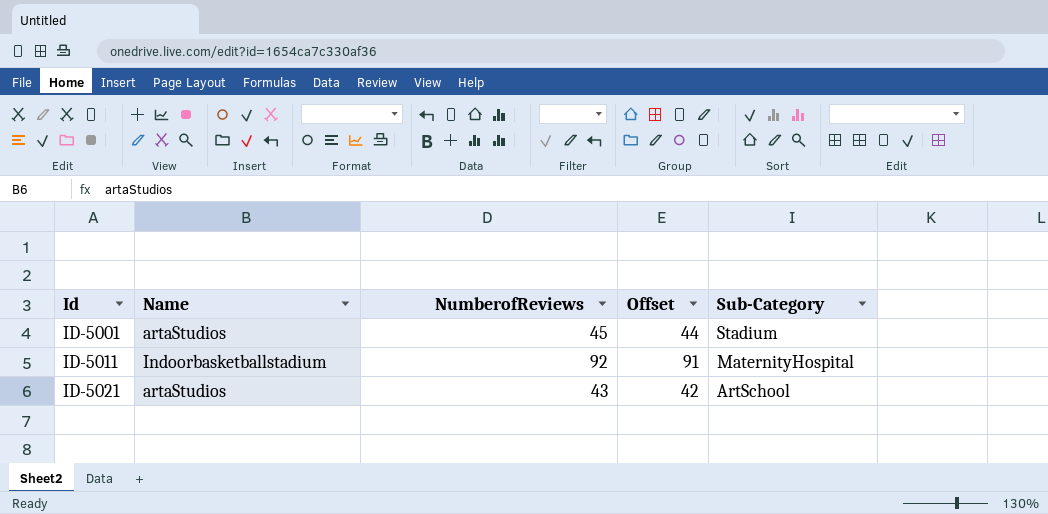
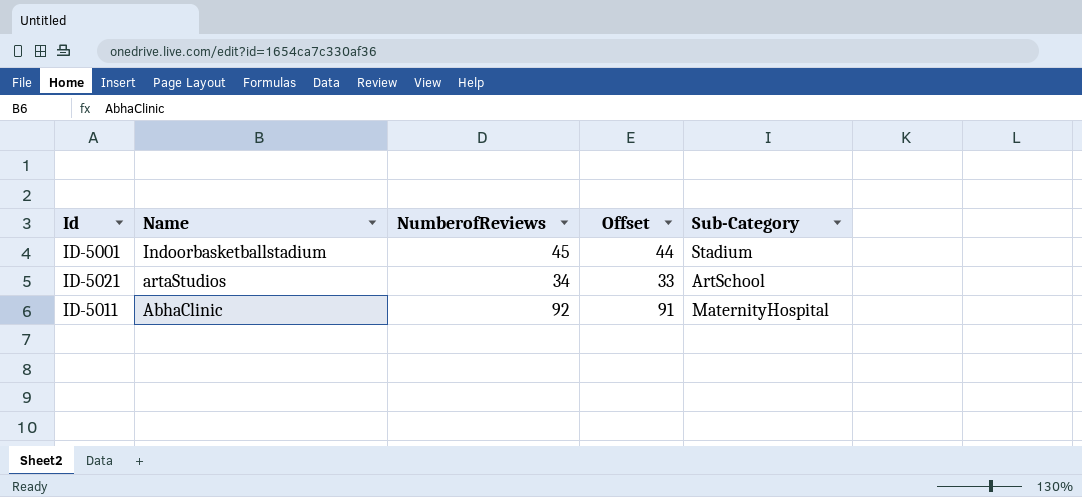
row order: Id ascending -> Name descending
ID-5001 | Name: artaStudios -> Indoorbasketballstadium
ID-5021 | NumberofReviews: 43 -> 34
ID-5021 | Offset: 42 -> 33
ID-5011 | Name: Indoorbasketballstadium -> AbhaClinic

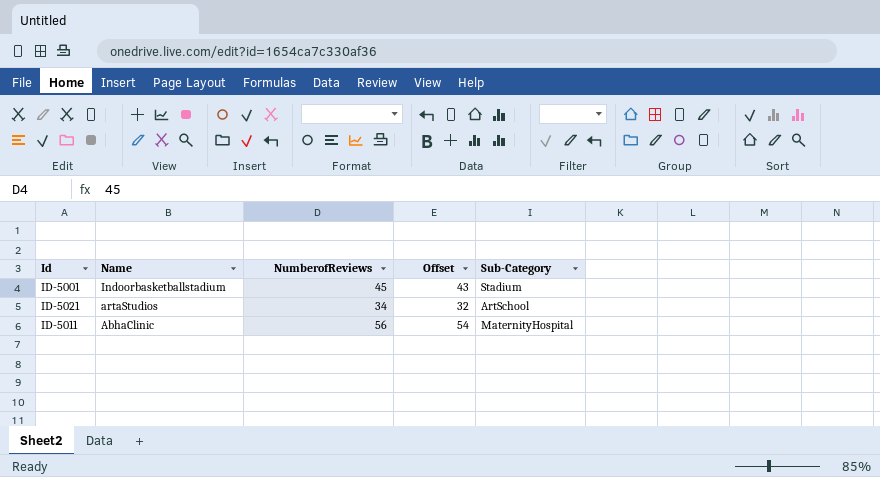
column Offset | formula: [NumberofReviews] - 1 -> [NumberofReviews] - 2
ID-5011 | NumberofReviews: 92 -> 56

